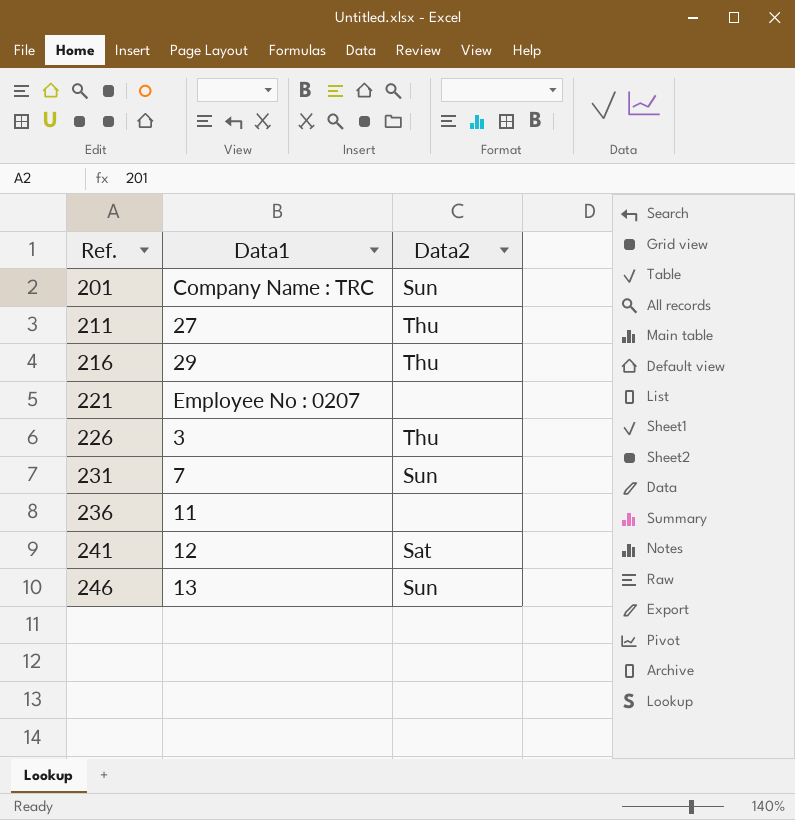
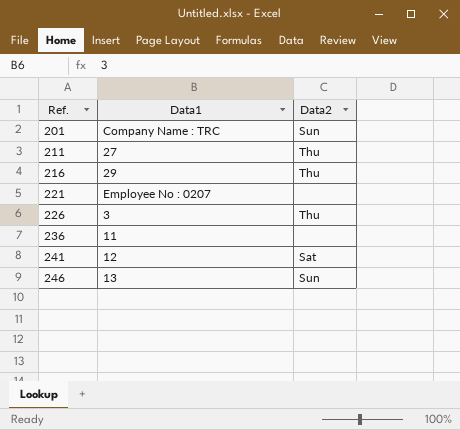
row 231: 7 | Sun -> none

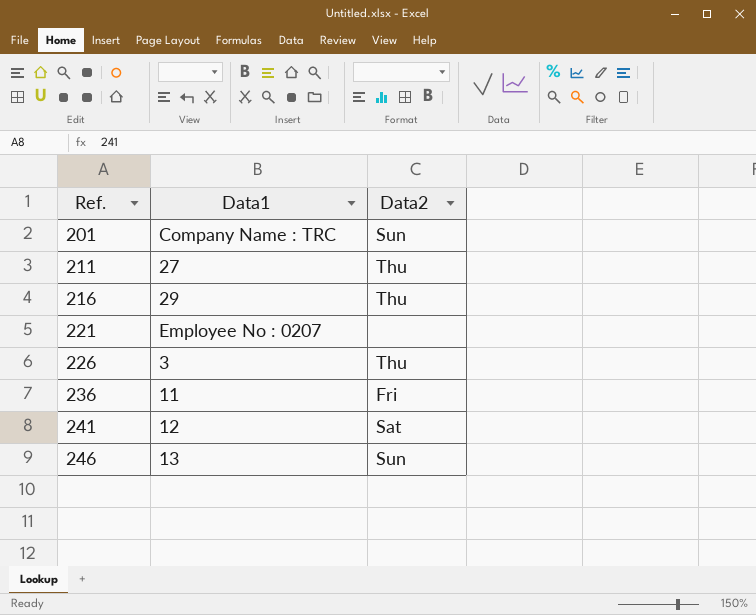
236 | Data2: none -> Fri

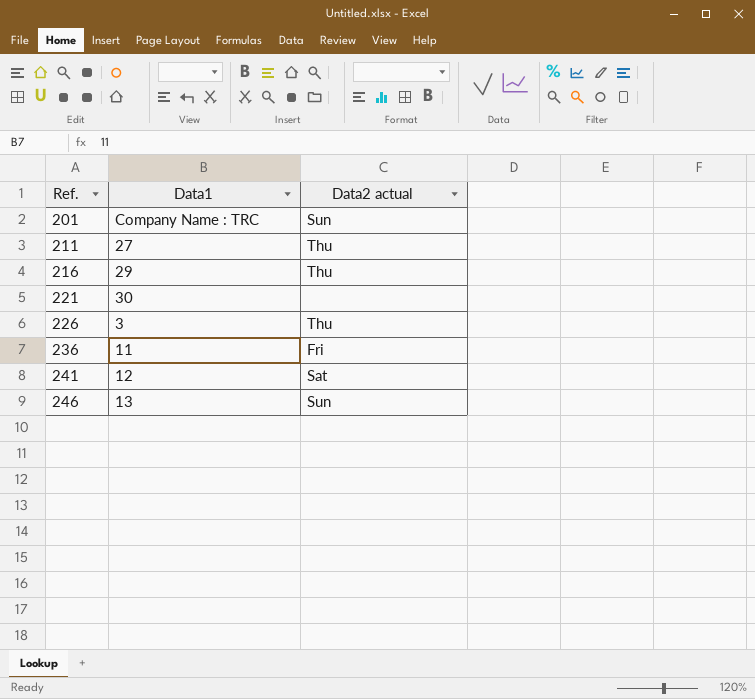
column name: Data2 -> Data2 actual
221 | Data1: Employee No : 0207 -> 30

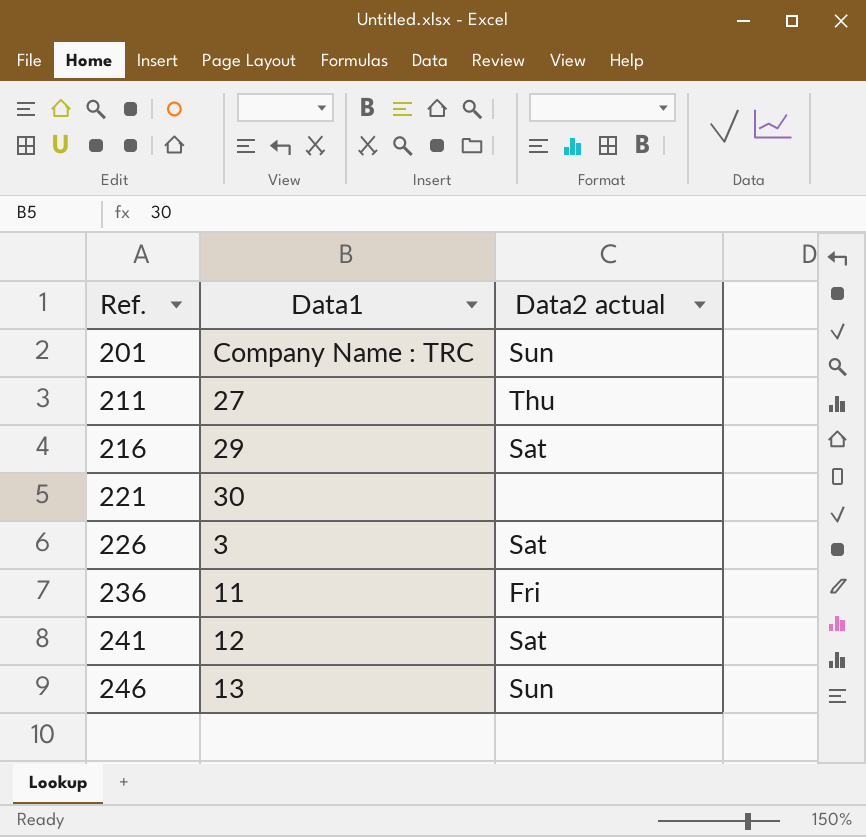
216 | Data2 actual: Thu -> Sat
226 | Data2 actual: Thu -> Sat

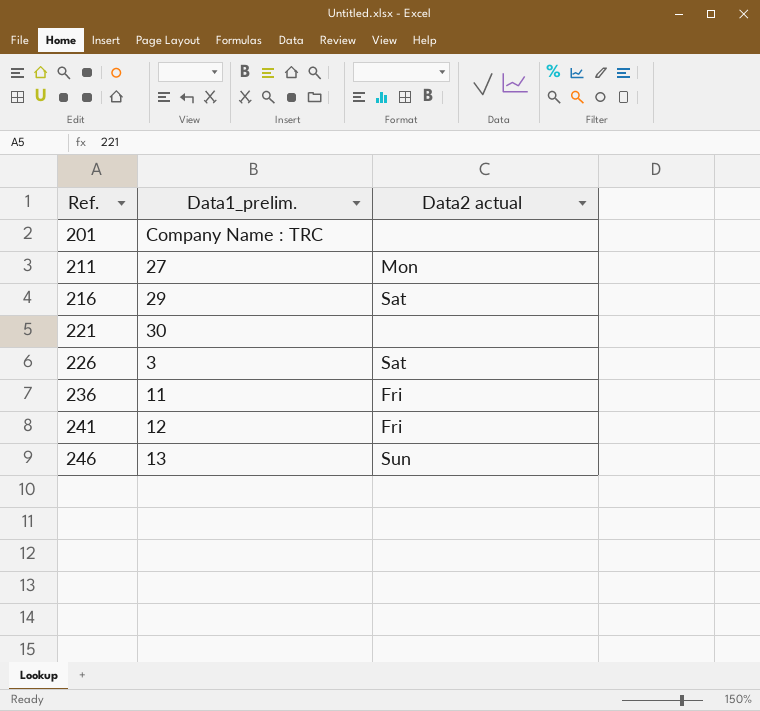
column name: Data1 -> Data1_prelim.
201 | Data2 actual: Sun -> none
211 | Data2 actual: Thu -> Mon
241 | Data2 actual: Sat -> Fri

